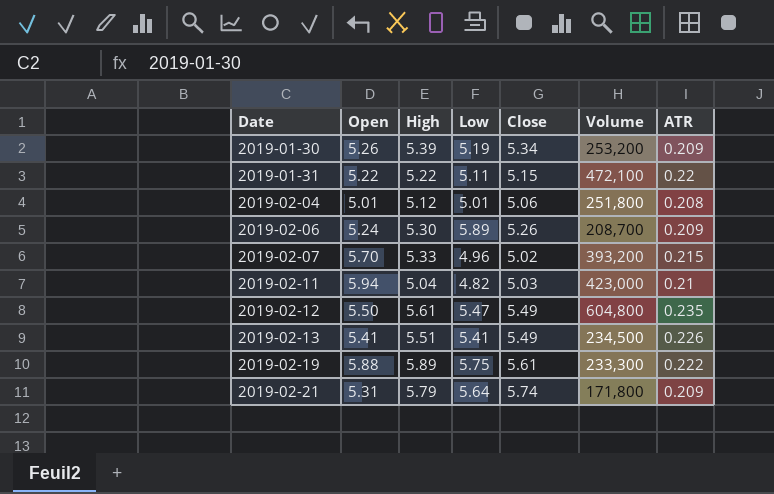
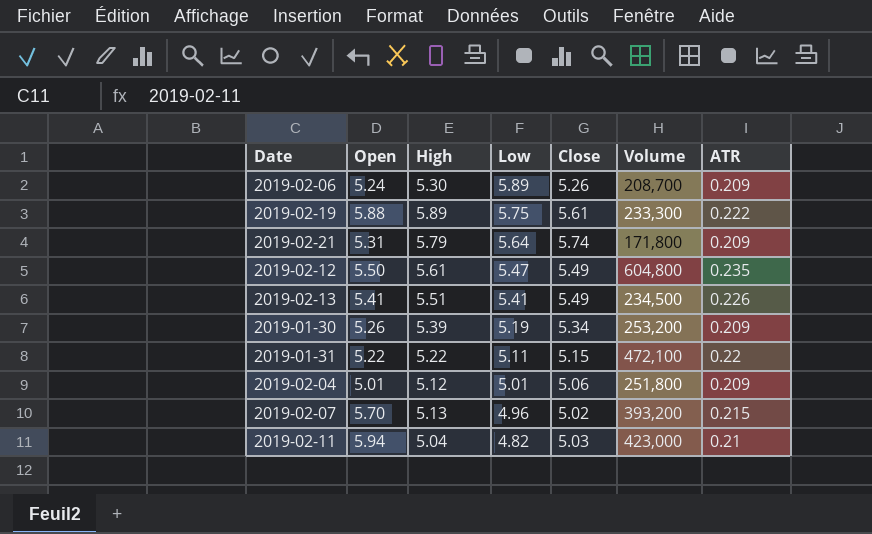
row order: Date ascending -> Low descending
2019-02-04 | ATR: 0.208 -> 0.209
2019-02-07 | High: 5.33 -> 5.13

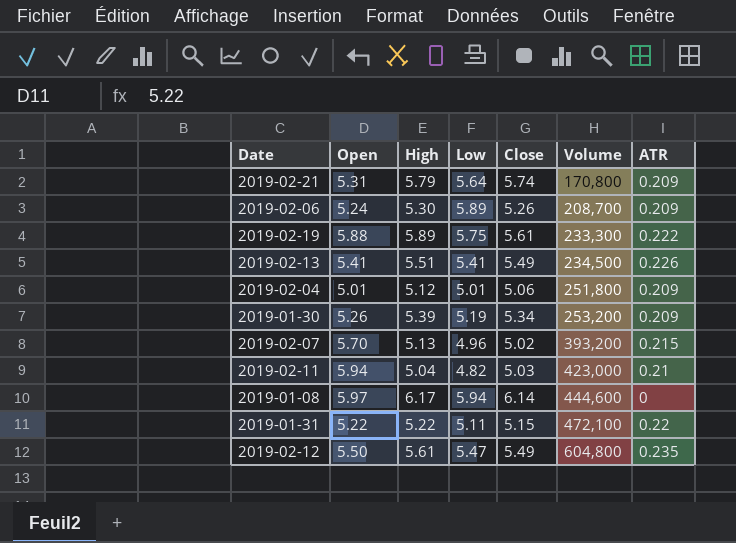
row order: Low descending -> Volume ascending
2019-02-21 | Volume: 171,800 -> 170,800
row 2019-01-08: none -> 5.97 | 6.17 | 5.94 | 6.14 | 444,600 | 0

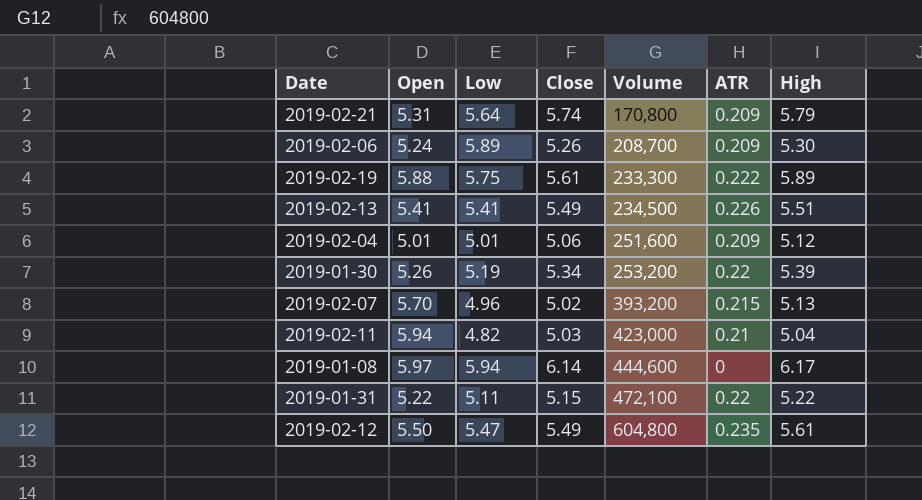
column High | position: 3 -> 7
2019-02-04 | Volume: 251,800 -> 251,600
2019-01-30 | ATR: 0.209 -> 0.22

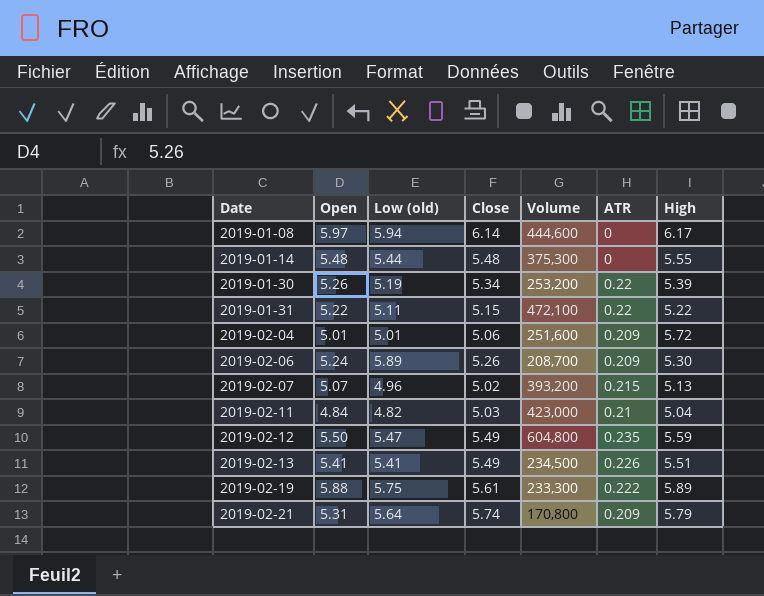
row order: Volume ascending -> Date ascending
column name: Low -> Low (old)
row 2019-01-14: none -> 5.48 | 5.44 | 5.48 | 375,300 | 0 | 5.55
2019-02-04 | High: 5.12 -> 5.72
2019-02-07 | Open: 5.70 -> 5.07
2019-02-11 | Open: 5.94 -> 4.84
2019-02-12 | High: 5.61 -> 5.59

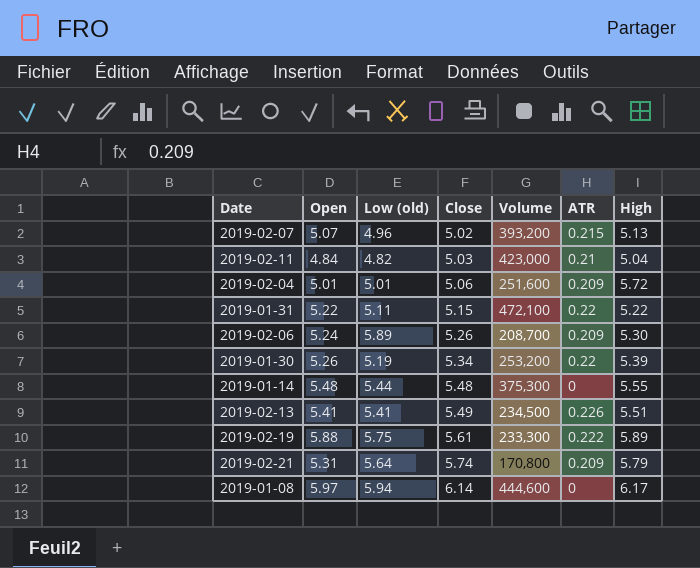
row order: Date ascending -> Close ascending
row 2019-02-12: 5.50 | 5.47 | 5.49 | 604,800 | 0.235 | 5.59 -> none

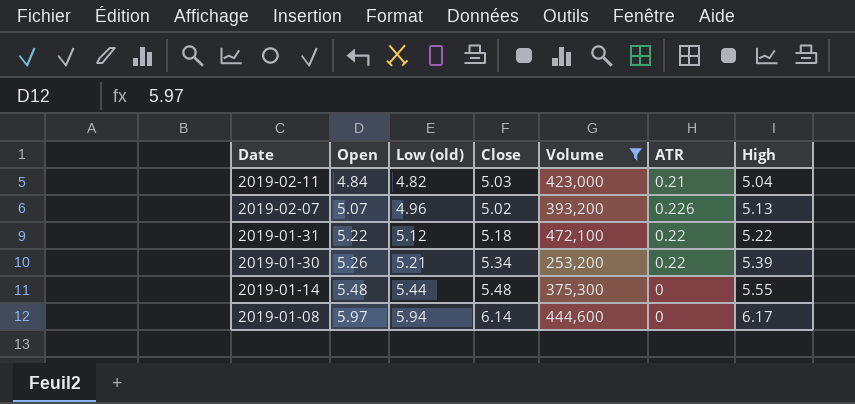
filter: none -> Volume >= 253,200
row order: Close ascending -> Date descending
2019-02-07 | ATR: 0.215 -> 0.226
2019-01-31 | Low (old): 5.11 -> 5.12
2019-01-31 | Close: 5.15 -> 5.18
2019-01-30 | Low (old): 5.19 -> 5.21

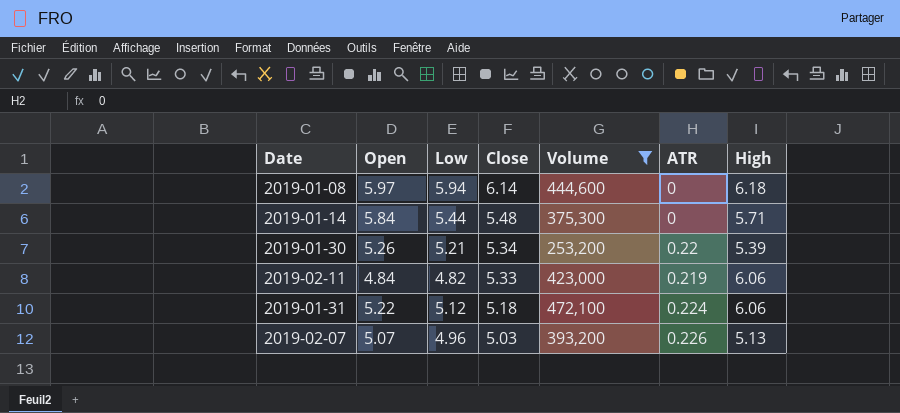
row order: Date descending -> Close descending
column name: Low (old) -> Low
2019-01-08 | High: 6.17 -> 6.18
2019-01-14 | Open: 5.48 -> 5.84
2019-01-14 | High: 5.55 -> 5.71
2019-02-11 | Close: 5.03 -> 5.33
2019-02-11 | ATR: 0.21 -> 0.219
2019-02-11 | High: 5.04 -> 6.06
2019-01-31 | ATR: 0.22 -> 0.224
2019-01-31 | High: 5.22 -> 6.06
2019-02-07 | Close: 5.02 -> 5.03

